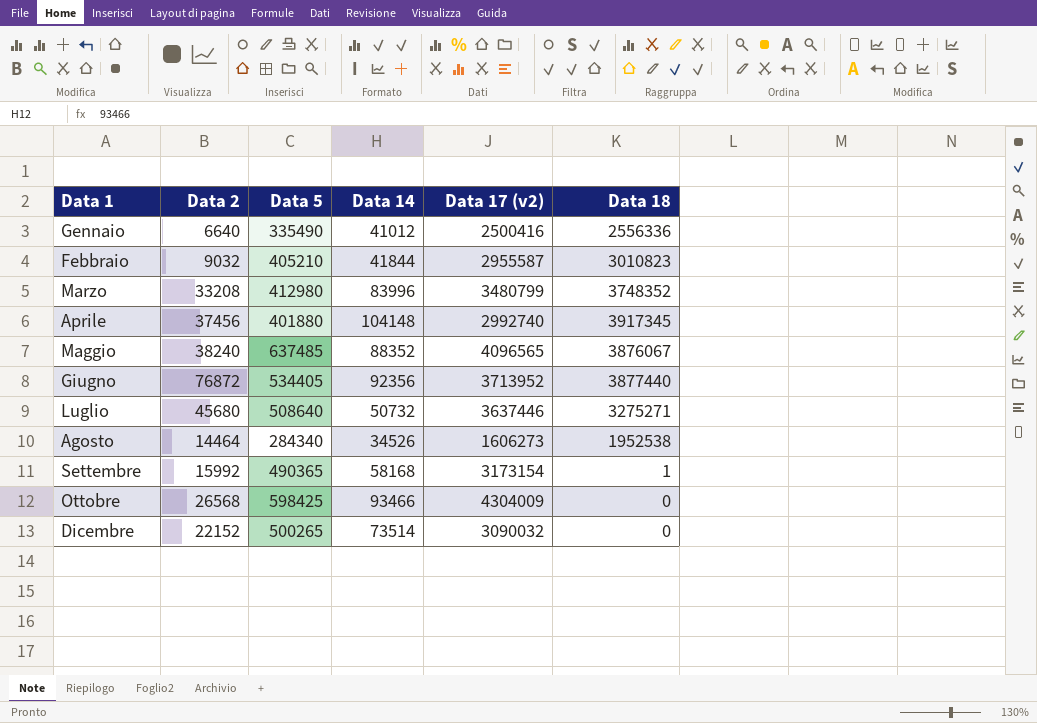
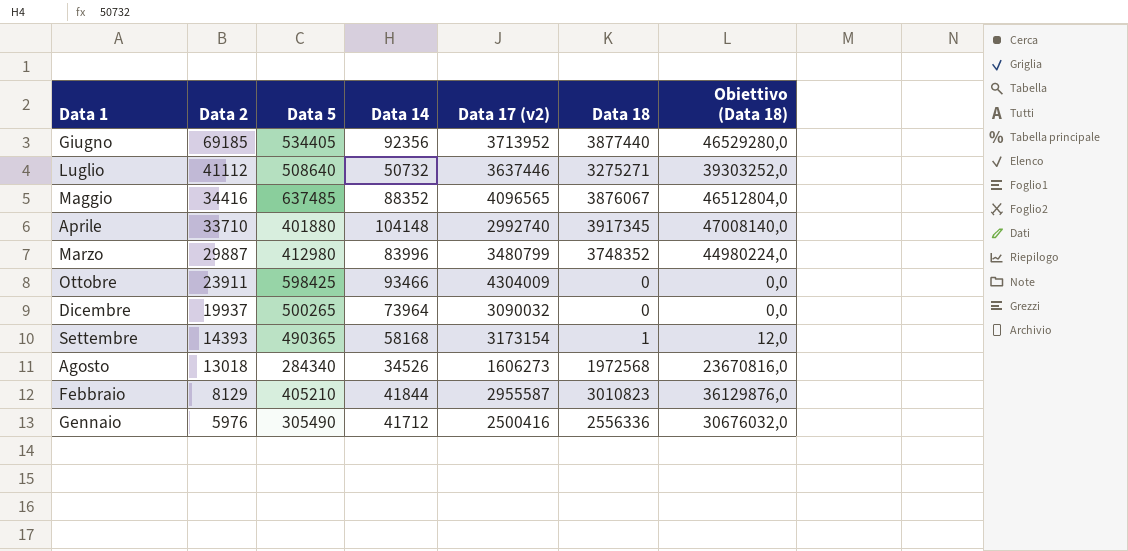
row order: Data 1 ascending -> Data 2 descending
column Obiettivo (Data 18) | formula: none -> [Data 18] * 12
Giugno | Data 2: 76872 -> 69185
Luglio | Data 2: 45680 -> 41112
Maggio | Data 2: 38240 -> 34416
Aprile | Data 2: 37456 -> 33710
Marzo | Data 2: 33208 -> 29887
Ottobre | Data 2: 26568 -> 23911
Dicembre | Data 2: 22152 -> 19937
Dicembre | Data 14: 73514 -> 73964
Settembre | Data 2: 15992 -> 14393
Agosto | Data 2: 14464 -> 13018
Agosto | Data 18: 1952538 -> 1972568
Febbraio | Data 2: 9032 -> 8129
Gennaio | Data 2: 6640 -> 5976
Gennaio | Data 5: 335490 -> 305490
Gennaio | Data 14: 41012 -> 41712

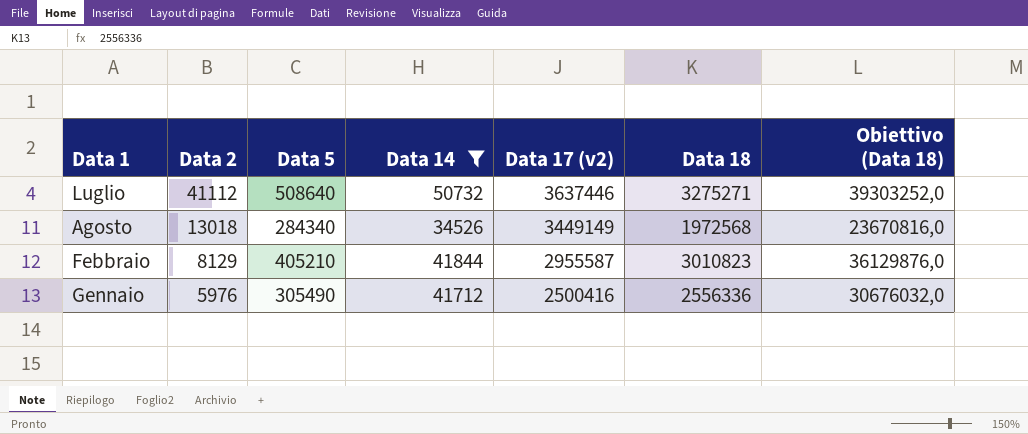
filter: none -> Data 14 <= 50732
Agosto | Data 17 (v2): 1606273 -> 3449149

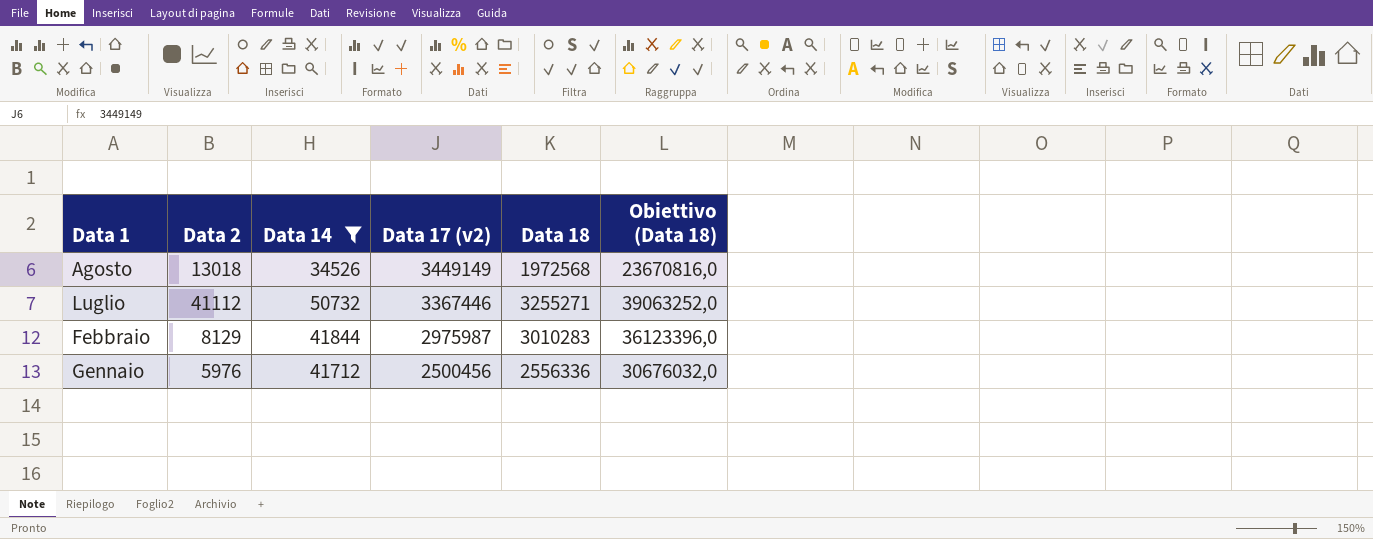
row order: Data 2 descending -> Data 1 descending
column Data 5 | position: 3 -> none
Luglio | Data 17 (v2): 3637446 -> 3367446
Luglio | Data 18: 3275271 -> 3255271
Luglio | Obiettivo (Data 18): 39303252,0 -> 39063252,0
Febbraio | Data 17 (v2): 2955587 -> 2975987
Febbraio | Data 18: 3010823 -> 3010283
Febbraio | Obiettivo (Data 18): 36129876,0 -> 36123396,0
Gennaio | Data 17 (v2): 2500416 -> 2500456

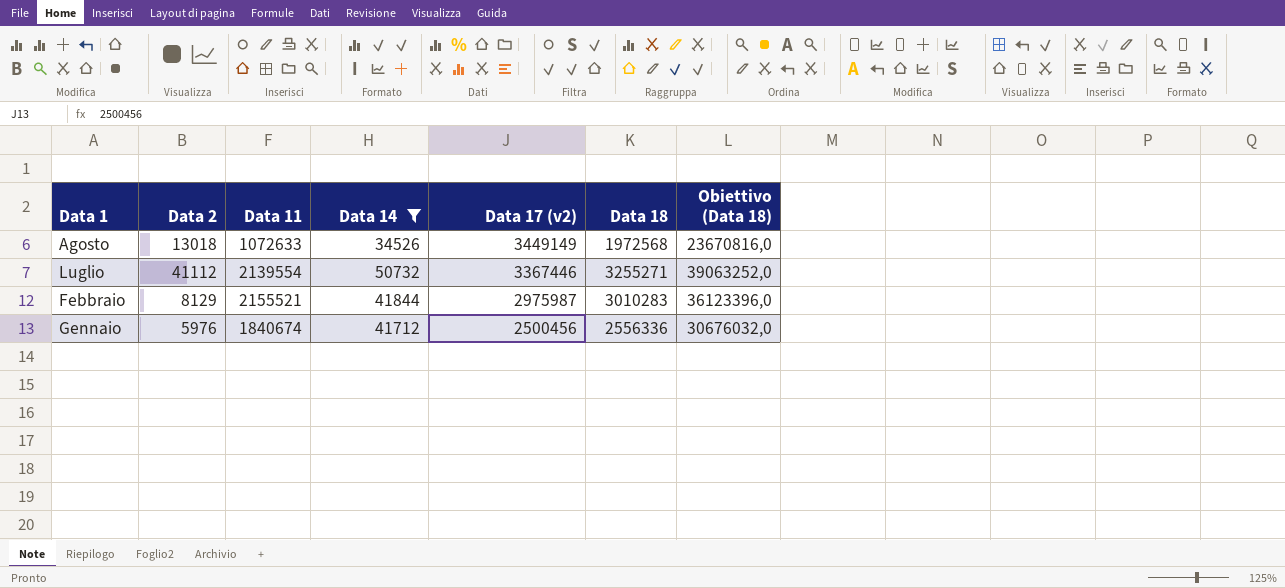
column Data 11 | position: none -> 3

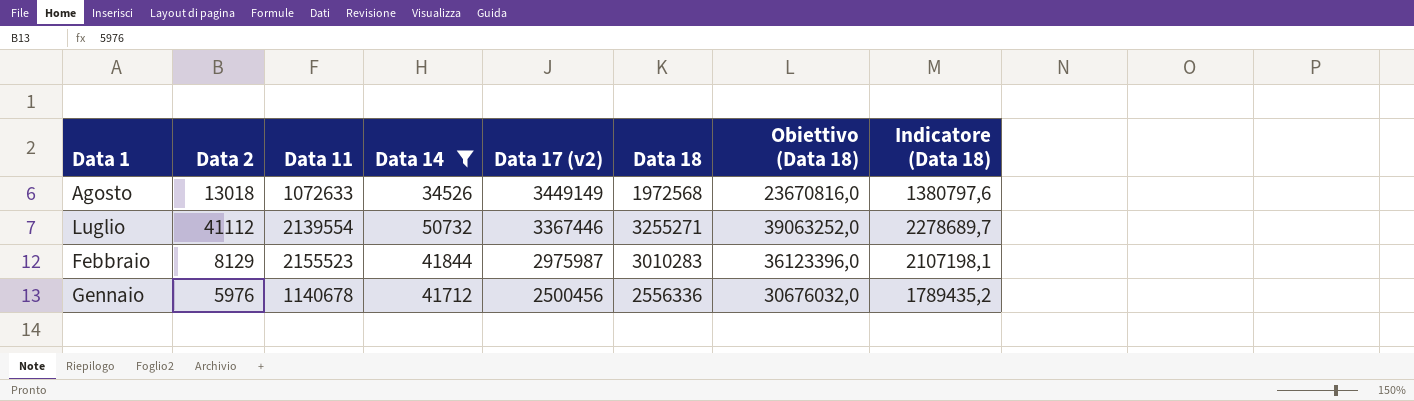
column Indicatore (Data 18) | formula: none -> [Data 18] * 0,7
Febbraio | Data 11: 2155521 -> 2155523
Gennaio | Data 11: 1840674 -> 1140678

